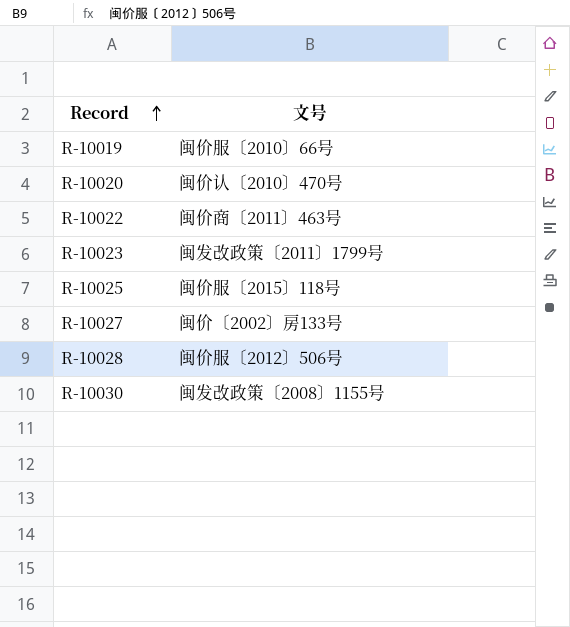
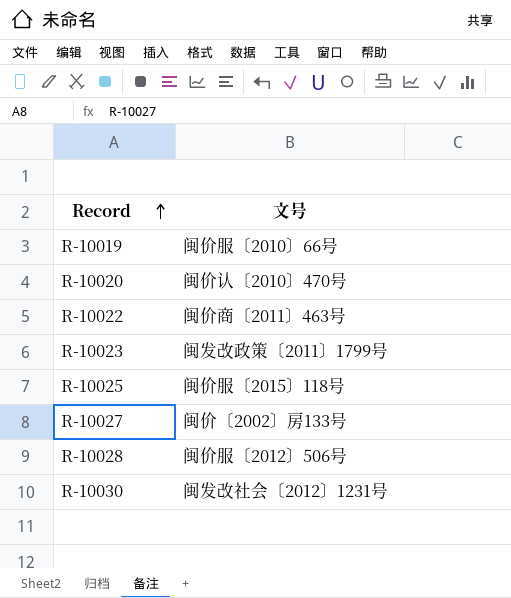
R-10030 | 文号: 闽发改政策〔2008〕1155号 -> 闽发改社会〔2012〕1231号

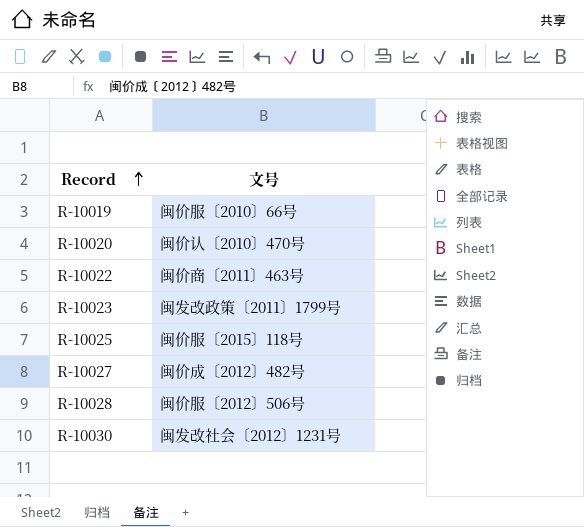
R-10027 | 文号: 闽价〔2002〕房133号 -> 闽价成〔2012〕482号

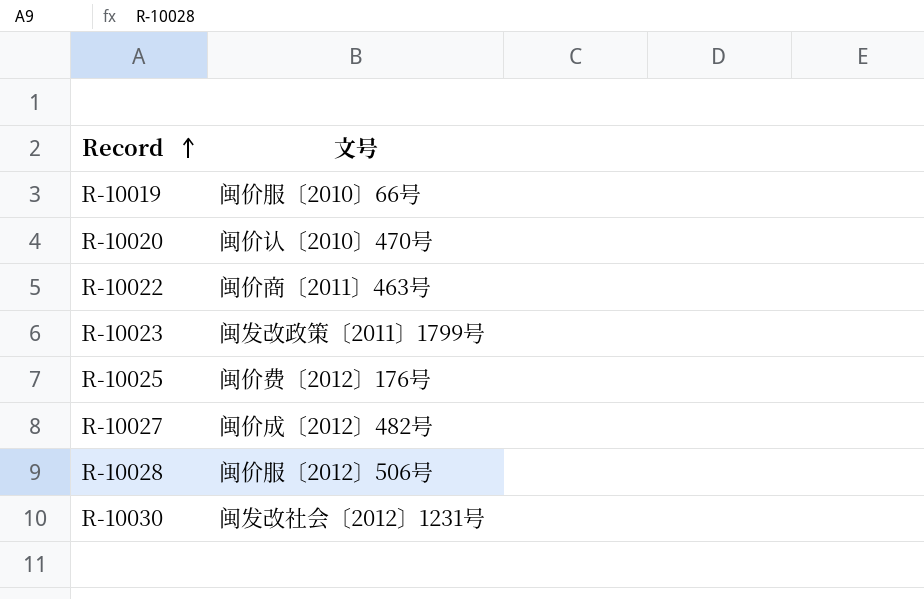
R-10025 | 文号: 闽价服〔2015〕118号 -> 闽价费〔2012〕176号

